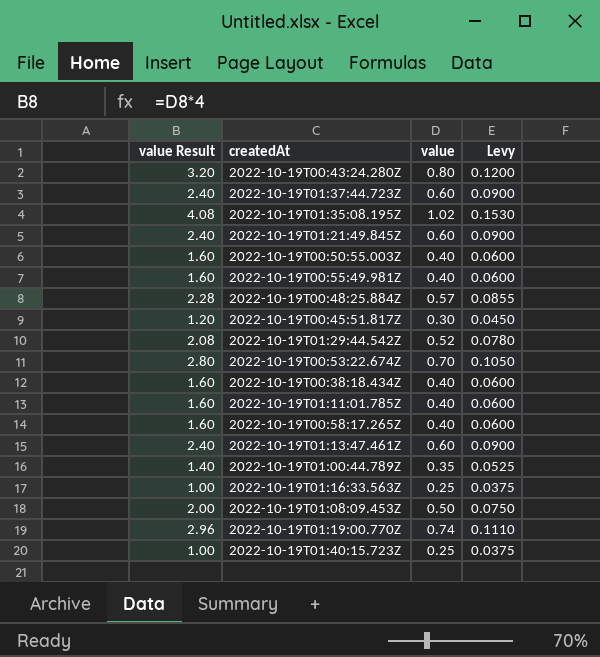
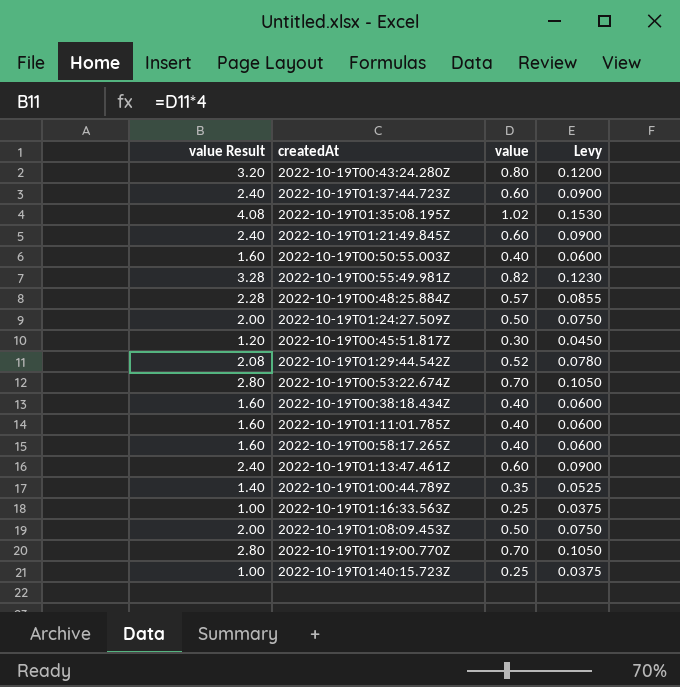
2022-10-19T00:55:49.981Z | value Result: 1.60 -> 3.28
2022-10-19T00:55:49.981Z | value: 0.40 -> 0.82
2022-10-19T00:55:49.981Z | Levy: 0.0600 -> 0.1230
row 2022-10-19T01:24:27.509Z: none -> 2.00 | 0.50 | 0.0750
2022-10-19T01:19:00.770Z | value Result: 2.96 -> 2.80
2022-10-19T01:19:00.770Z | value: 0.74 -> 0.70
2022-10-19T01:19:00.770Z | Levy: 0.1110 -> 0.1050

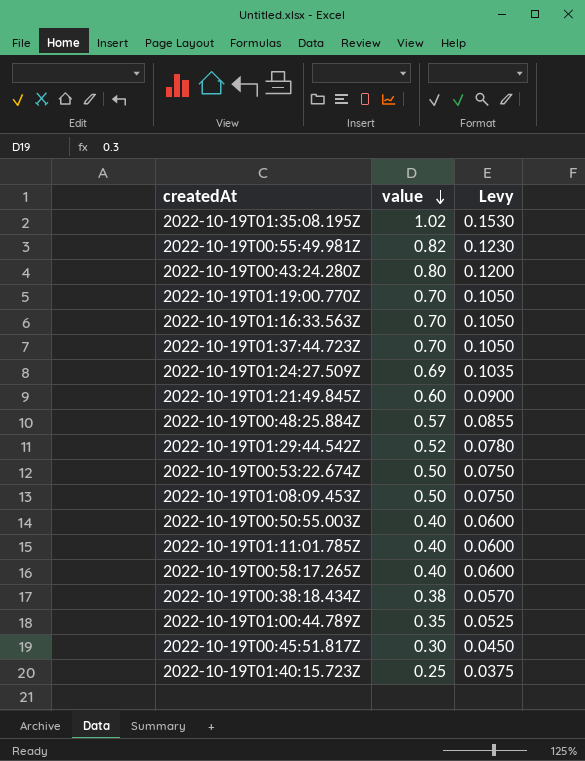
row order: none -> value descending
column value Result | formula: [value] * 4 -> none
row 2022-10-19T01:13:47.461Z: 2.40 | 0.60 | 0.0900 -> none
2022-10-19T01:16:33.563Z | value: 0.25 -> 0.70
2022-10-19T01:16:33.563Z | Levy: 0.0375 -> 0.1050
2022-10-19T01:37:44.723Z | value: 0.60 -> 0.70
2022-10-19T01:37:44.723Z | Levy: 0.0900 -> 0.1050
2022-10-19T01:24:27.509Z | value: 0.50 -> 0.69
2022-10-19T01:24:27.509Z | Levy: 0.0750 -> 0.1035
2022-10-19T00:53:22.674Z | value: 0.70 -> 0.50
2022-10-19T00:53:22.674Z | Levy: 0.1050 -> 0.0750
2022-10-19T00:38:18.434Z | value: 0.40 -> 0.38
2022-10-19T00:38:18.434Z | Levy: 0.0600 -> 0.0570

